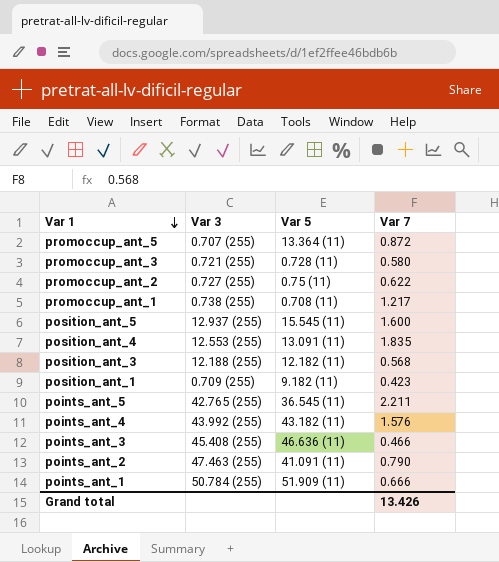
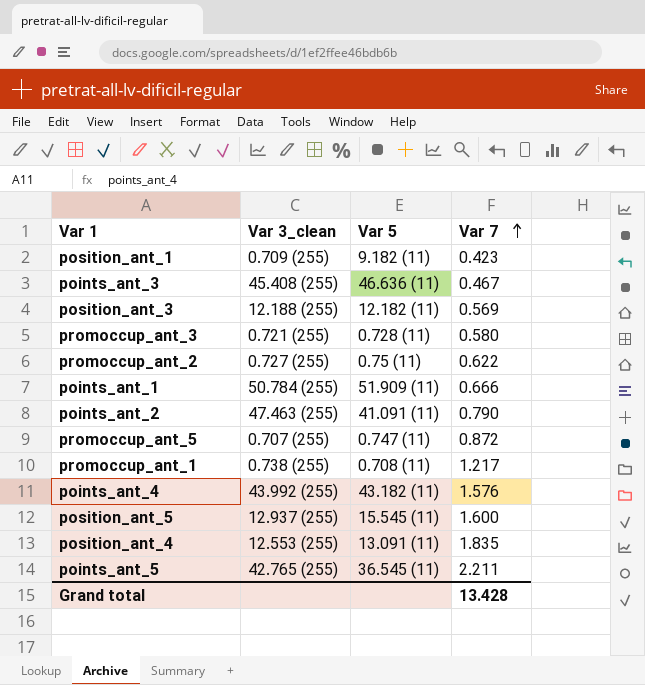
row order: Var 1 descending -> Var 7 ascending
column name: Var 3 -> Var 3_clean
points_ant_3 | Var 7: 0.466 -> 0.467
position_ant_3 | Var 7: 0.568 -> 0.569
promoccup_ant_5 | Var 5: 13.364 (11) -> 0.747 (11)
Grand total | Var 7: 13.426 -> 13.428

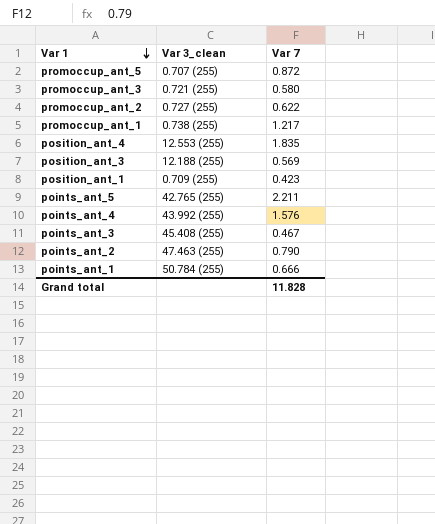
row order: Var 7 ascending -> Var 1 descending
column Var 5 | position: 3 -> none
row position_ant_5: 12.937 (255) | 15.545 (11) | 1.600 -> none
Grand total | Var 7: 13.428 -> 11.828

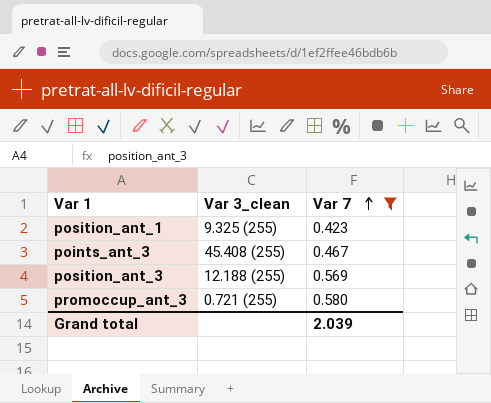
filter: none -> Var 7 <= 0.580
row order: Var 1 descending -> Var 7 ascending
position_ant_1 | Var 3_clean: 0.709 (255) -> 9.325 (255)
Grand total | Var 7: 11.828 -> 2.039

